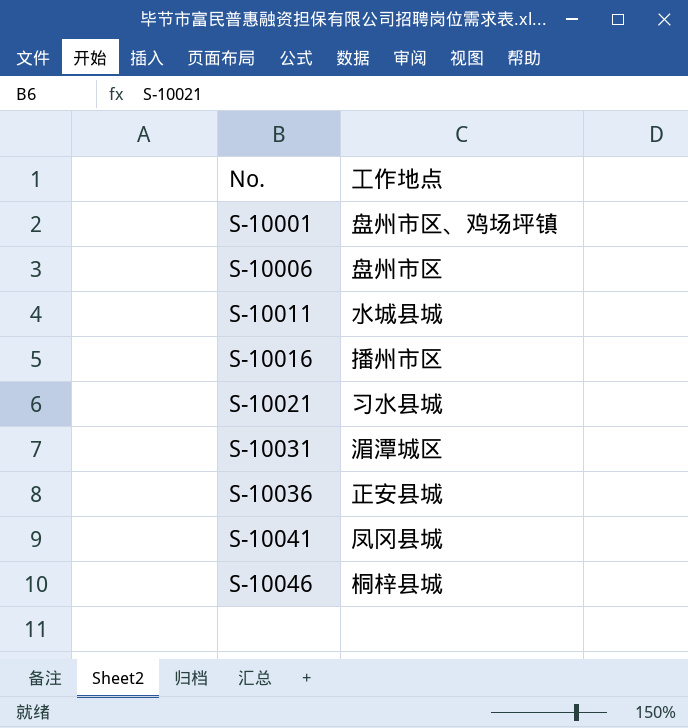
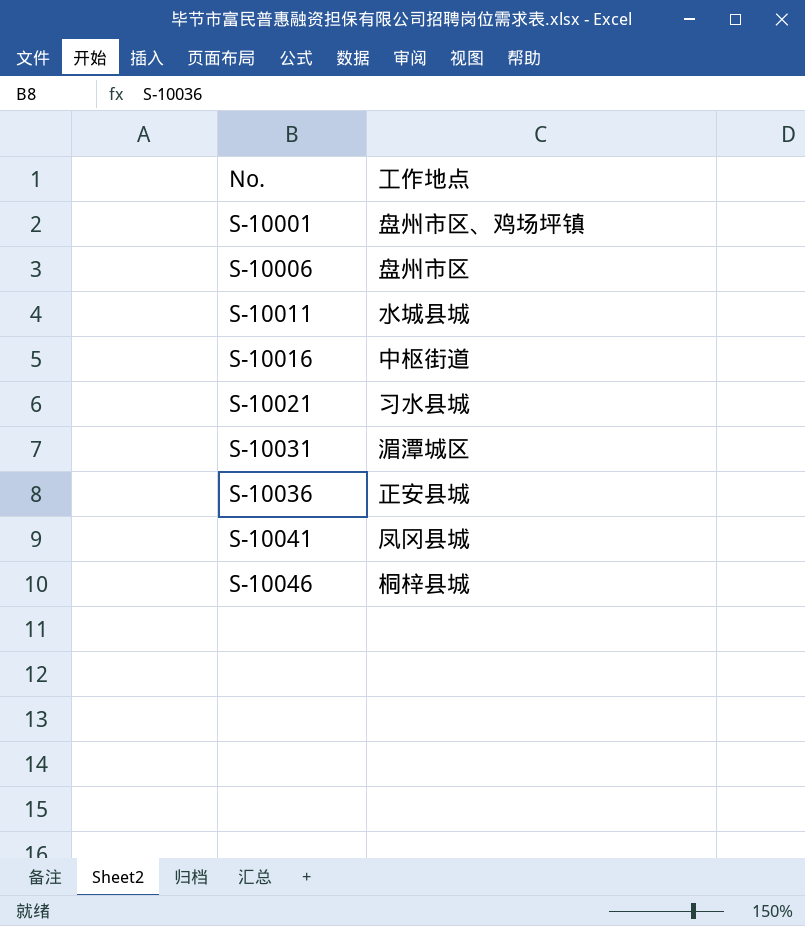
S-10016 | 工作地点: 播州市区 -> 中枢街道

